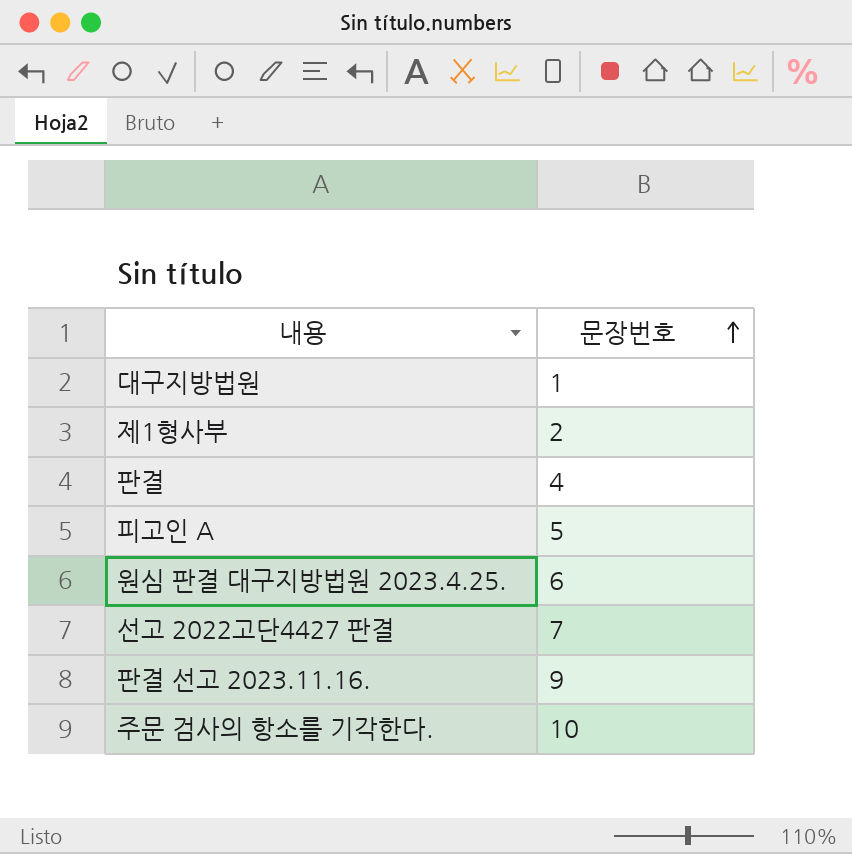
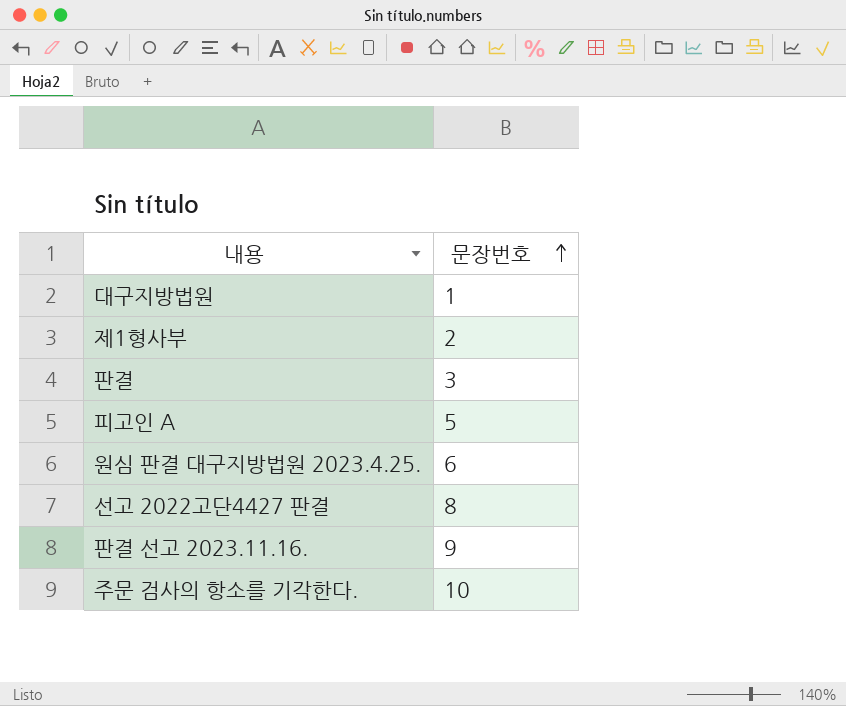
판결 | 문장번호: 4 -> 3
선고 2022고단4427 판결 | 문장번호: 7 -> 8

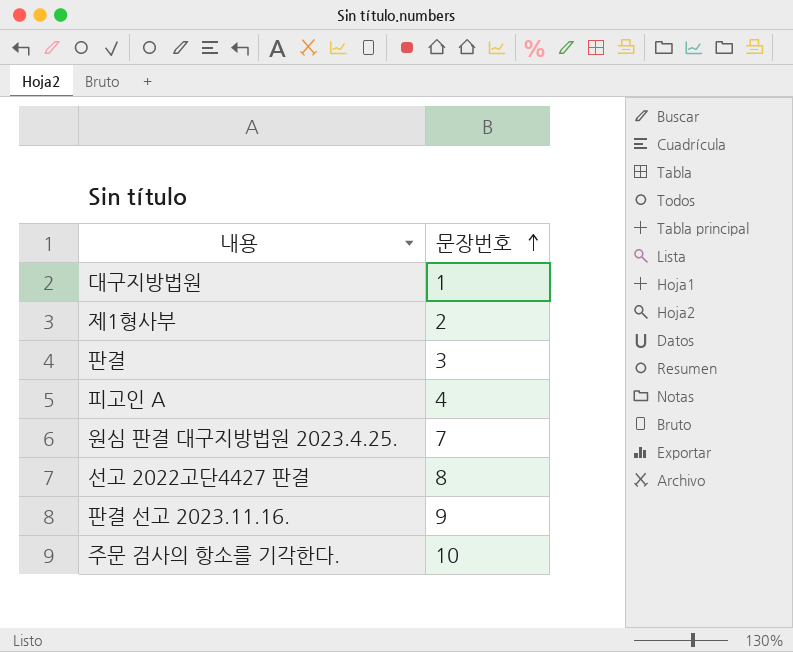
피고인 A | 문장번호: 5 -> 4
원심 판결 대구지방법원 2023.4.25. | 문장번호: 6 -> 7

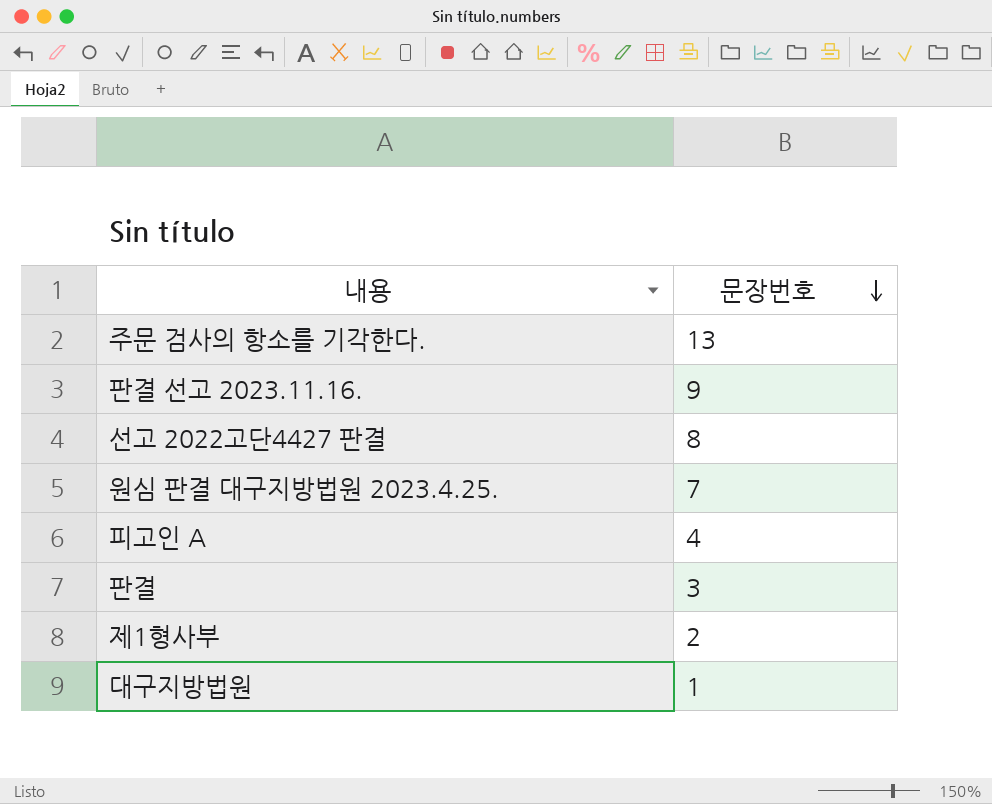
row order: 문장번호 ascending -> 문장번호 descending
주문 검사의 항소를 기각한다. | 문장번호: 10 -> 13

